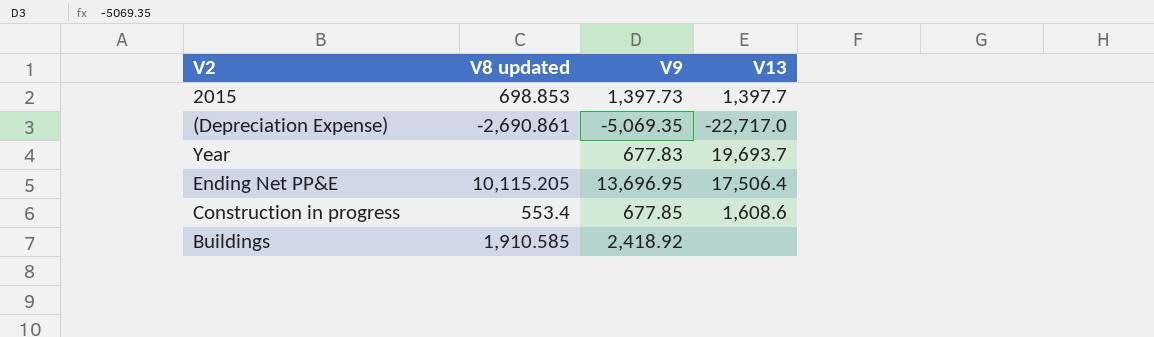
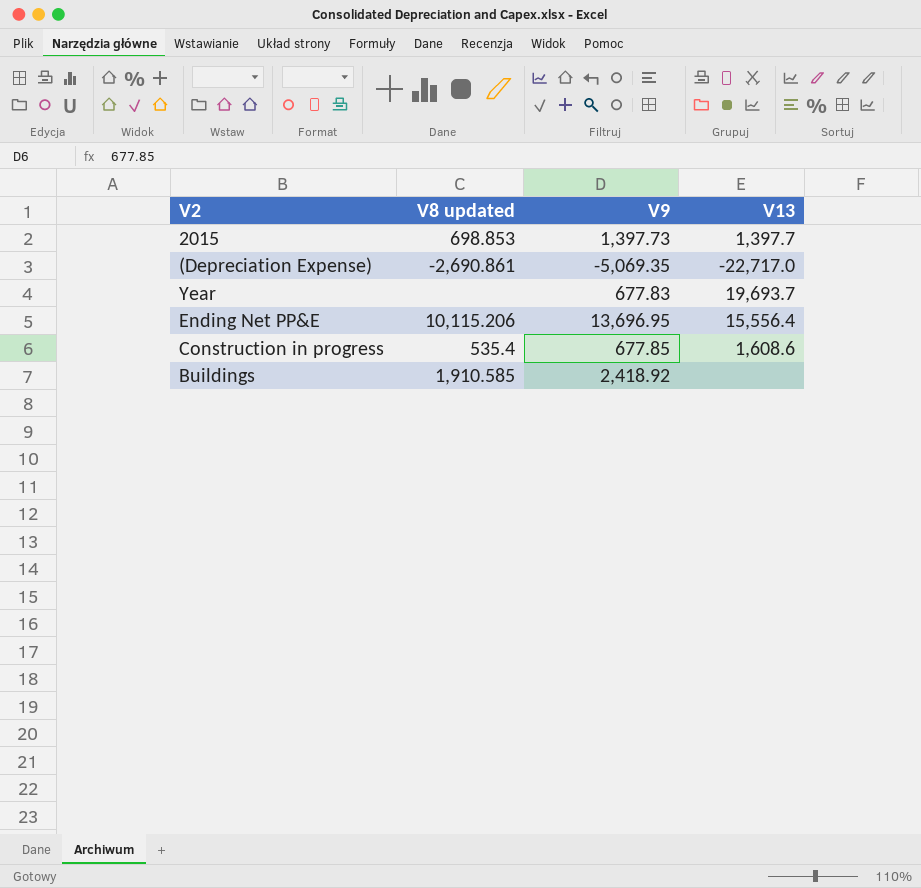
Ending Net PP&E | V8 updated: 10,115.205 -> 10,115.206
Ending Net PP&E | V13: 17,506.4 -> 15,556.4
Construction in progress | V8 updated: 553.4 -> 535.4

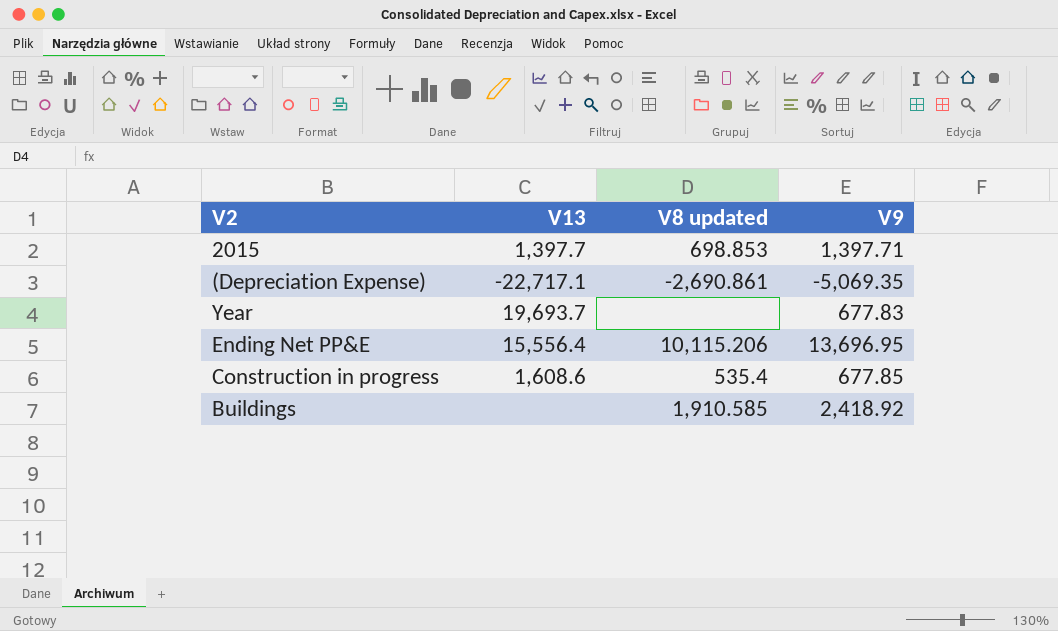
column V13 | position: 4 -> 2
2015 | V9: 1,397.73 -> 1,397.71
(Depreciation Expense) | V13: -22,717.0 -> -22,717.1

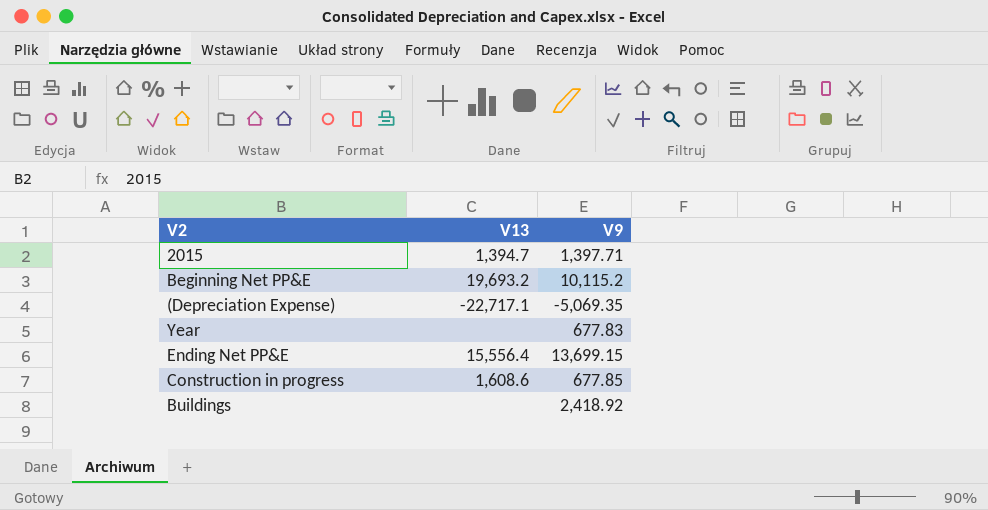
column V8 updated | position: 3 -> none
2015 | V13: 1,397.7 -> 1,394.7
row Beginning Net PP&E: none -> 19,693.2 | 10,115.2
Year | V13: 19,693.7 -> none
Ending Net PP&E | V9: 13,696.95 -> 13,699.15

